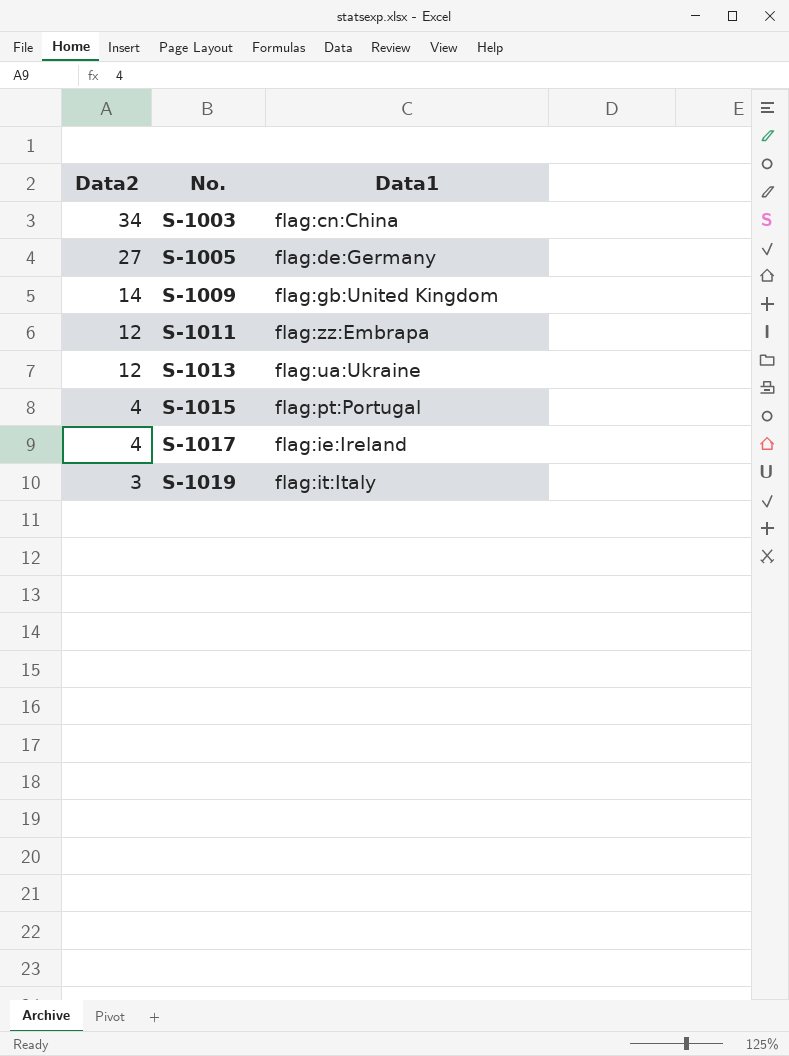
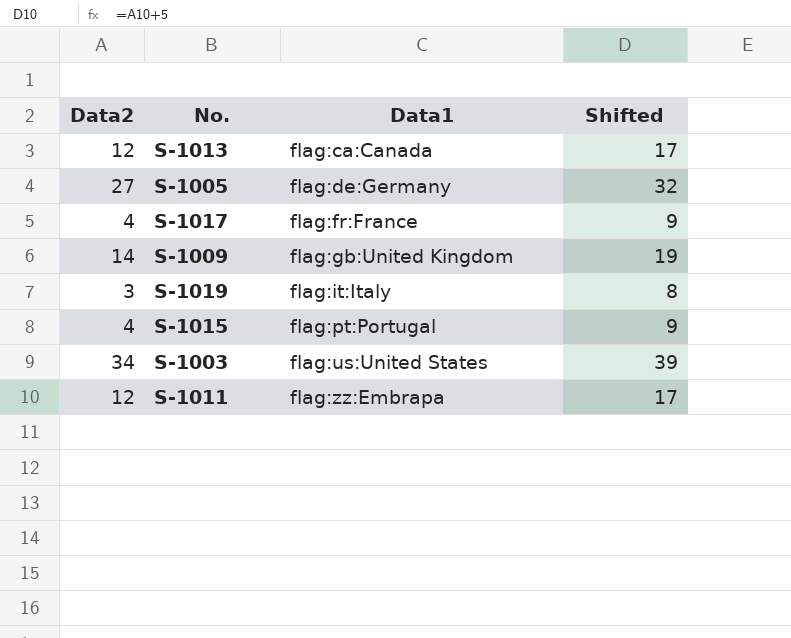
row order: Data2 descending -> Data1 ascending
column Shifted | formula: none -> [Data2] + 5
S-1013 | Data1: flag:ua:Ukraine -> flag:ca:Canada
S-1017 | Data1: flag:ie:Ireland -> flag:fr:France
S-1003 | Data1: flag:cn:China -> flag:us:United States

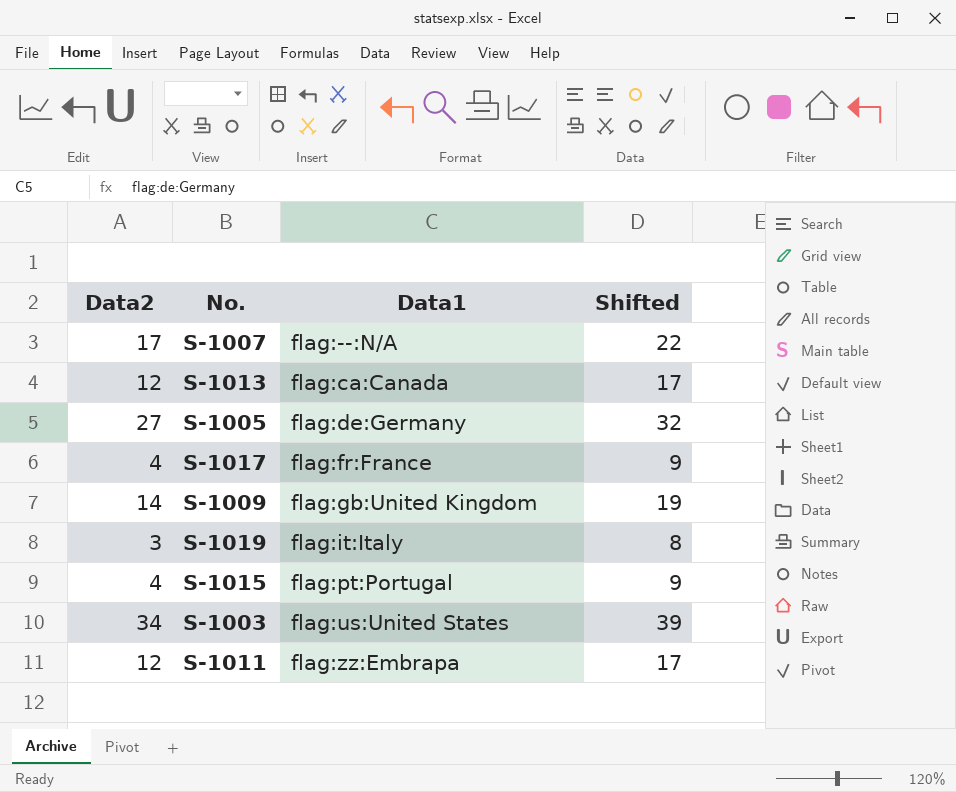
row S-1007: none -> 17 | flag:--:N/A | 22

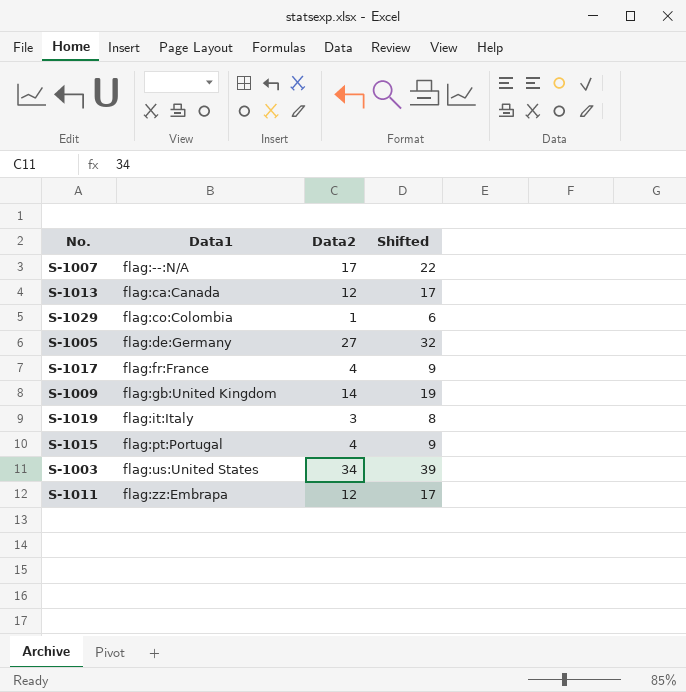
column Data2 | position: 1 -> 3
row S-1029: none -> flag:co:Colombia | 1 | 6

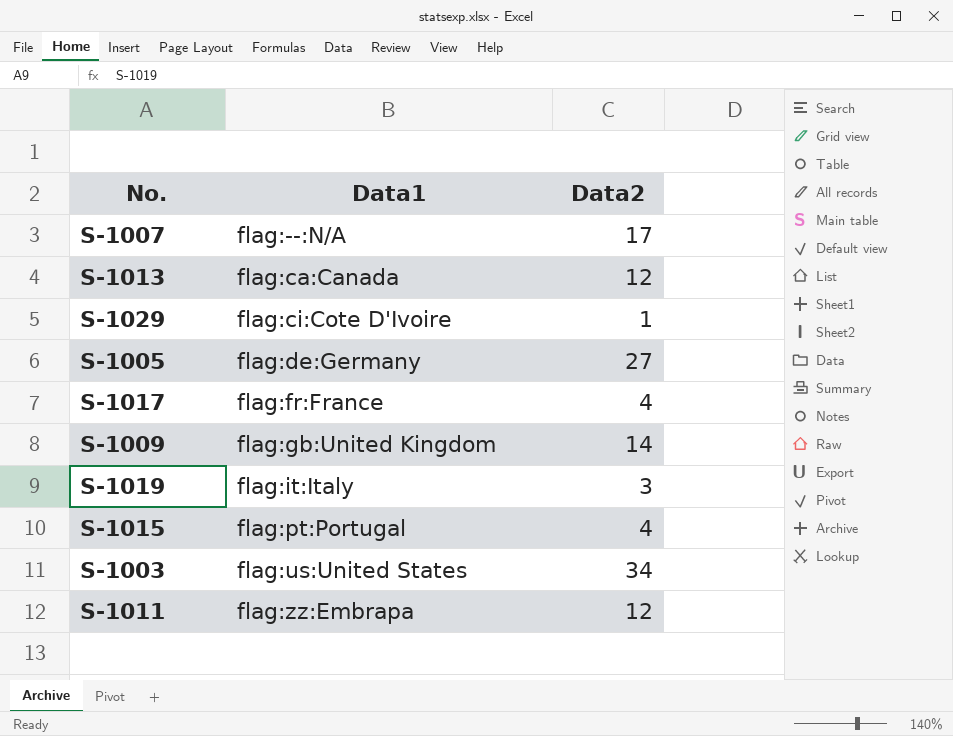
column Shifted | formula: [Data2] + 5 -> none
S-1029 | Data1: flag:co:Colombia -> flag:ci:Cote D'Ivoire

